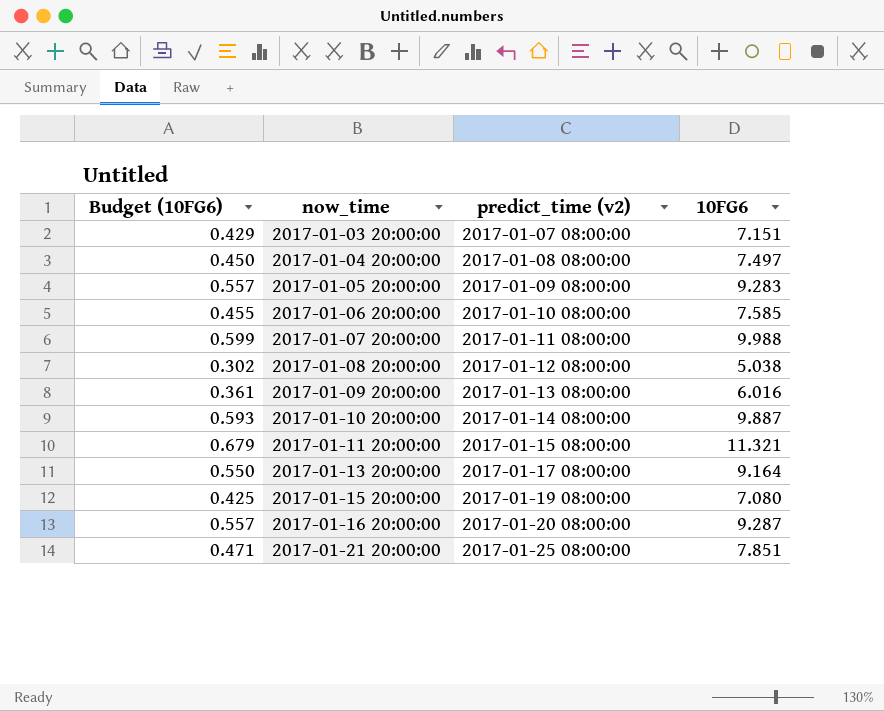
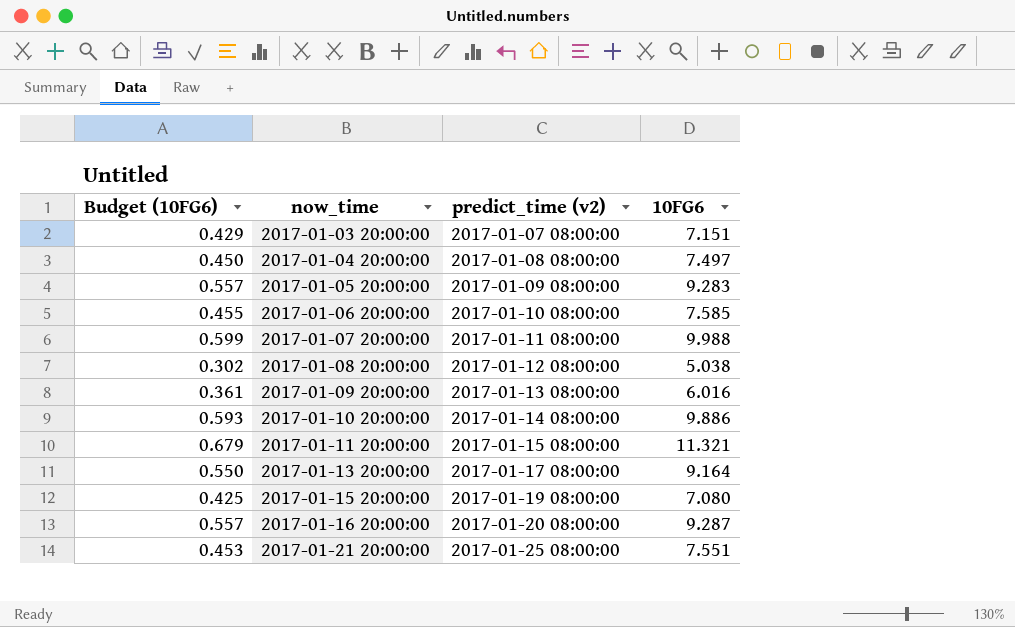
2017-01-10 20:00:00 | 10FG6: 9.887 -> 9.886
2017-01-21 20:00:00 | Budget (10FG6): 0.471 -> 0.453
2017-01-21 20:00:00 | 10FG6: 7.851 -> 7.551

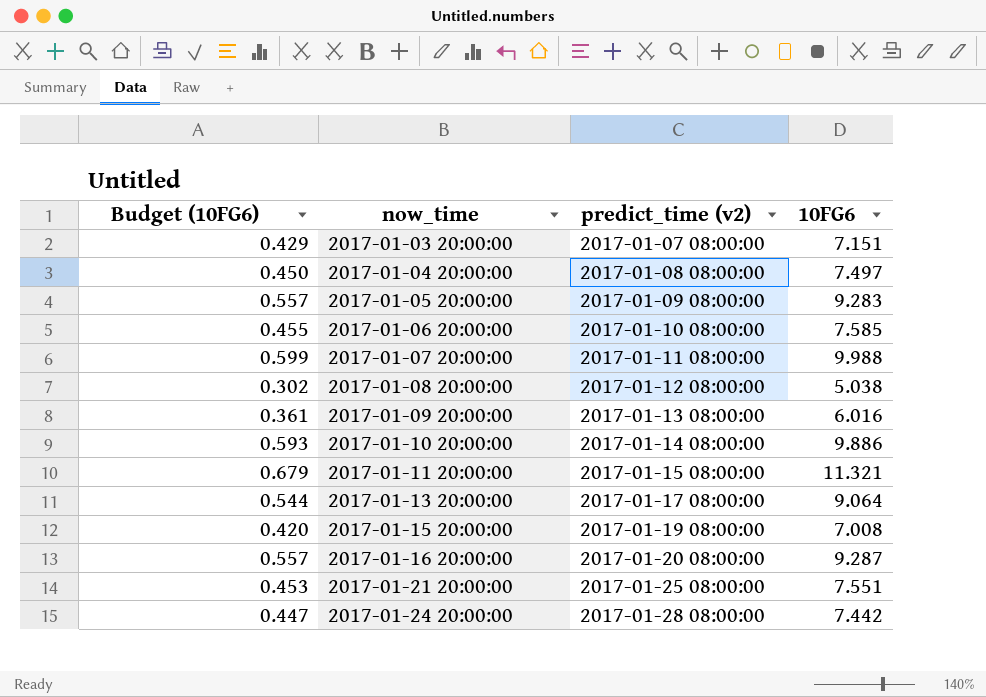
2017-01-13 20:00:00 | Budget (10FG6): 0.550 -> 0.544
2017-01-13 20:00:00 | 10FG6: 9.164 -> 9.064
2017-01-15 20:00:00 | Budget (10FG6): 0.425 -> 0.420
2017-01-15 20:00:00 | 10FG6: 7.080 -> 7.008
row 2017-01-24 20:00:00: none -> 0.447 | 2017-01-28 08:00:00 | 7.442

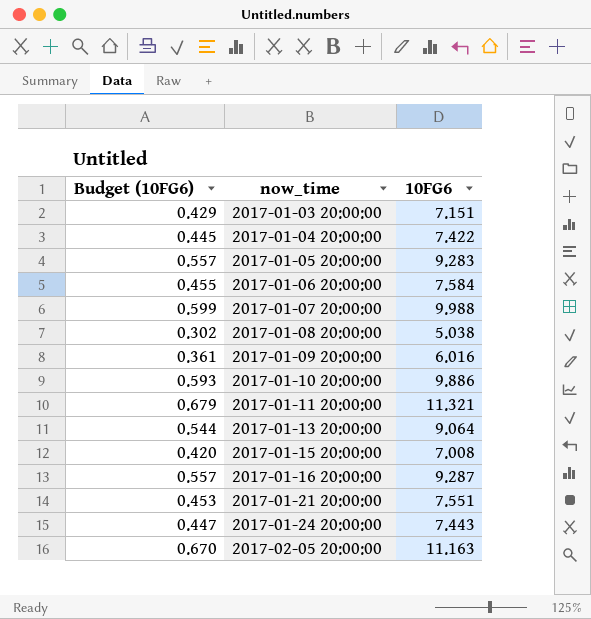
column predict_time (v2) | position: 3 -> none
2017-01-04 20:00:00 | Budget (10FG6): 0.450 -> 0.445
2017-01-04 20:00:00 | 10FG6: 7.497 -> 7.422
2017-01-06 20:00:00 | 10FG6: 7.585 -> 7.584
2017-01-24 20:00:00 | 10FG6: 7.442 -> 7.443
row 2017-02-05 20:00:00: none -> 0.670 | 11.163

